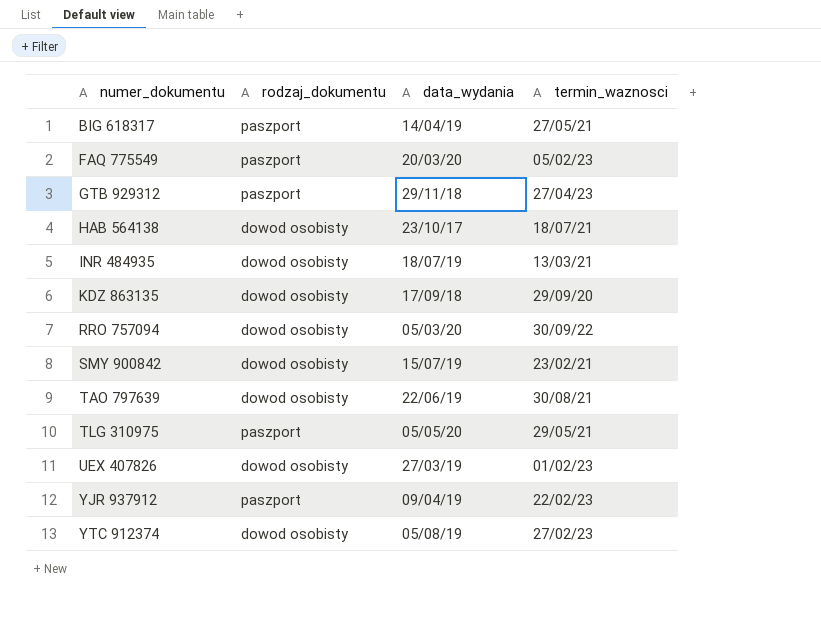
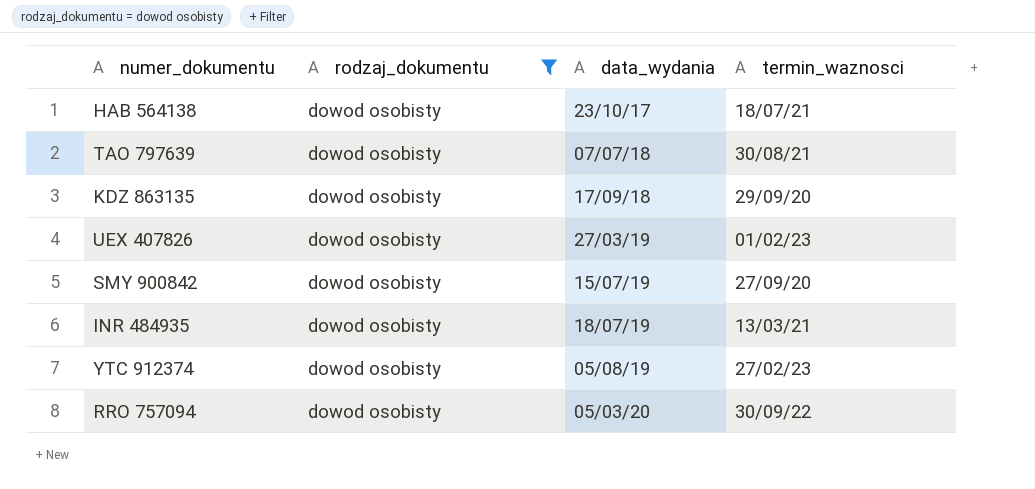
filter: none -> rodzaj_dokumentu = dowod osobisty
row order: numer_dokumentu ascending -> data_wydania ascending
TAO 797639 | data_wydania: 22/06/19 -> 07/07/18
SMY 900842 | termin_waznosci: 23/02/21 -> 27/09/20

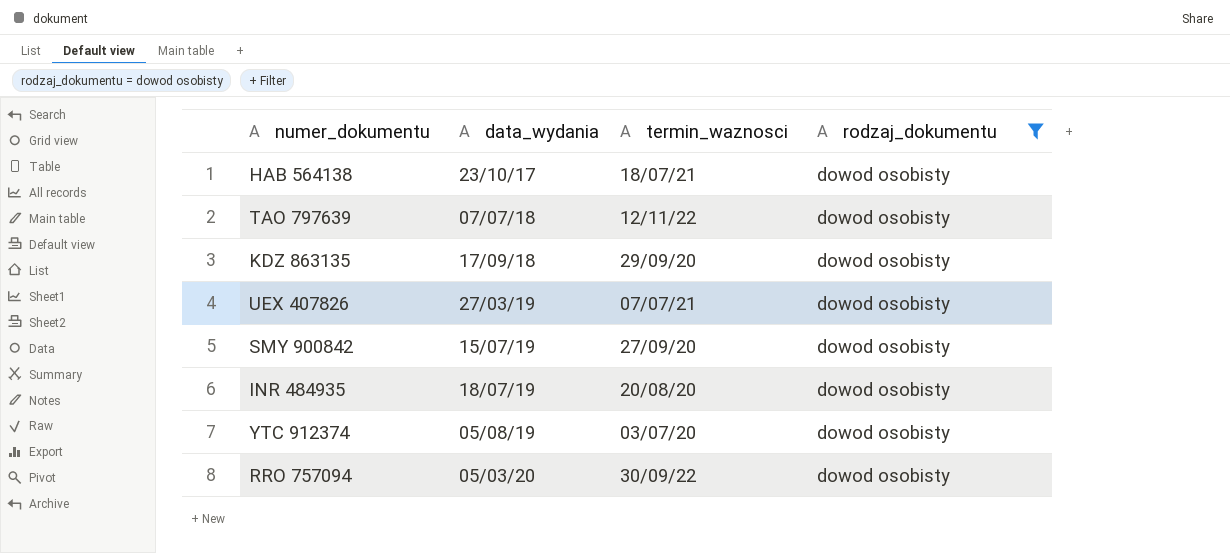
column rodzaj_dokumentu | position: 2 -> 4
TAO 797639 | termin_waznosci: 30/08/21 -> 12/11/22
UEX 407826 | termin_waznosci: 01/02/23 -> 07/07/21
INR 484935 | termin_waznosci: 13/03/21 -> 20/08/20
YTC 912374 | termin_waznosci: 27/02/23 -> 03/07/20

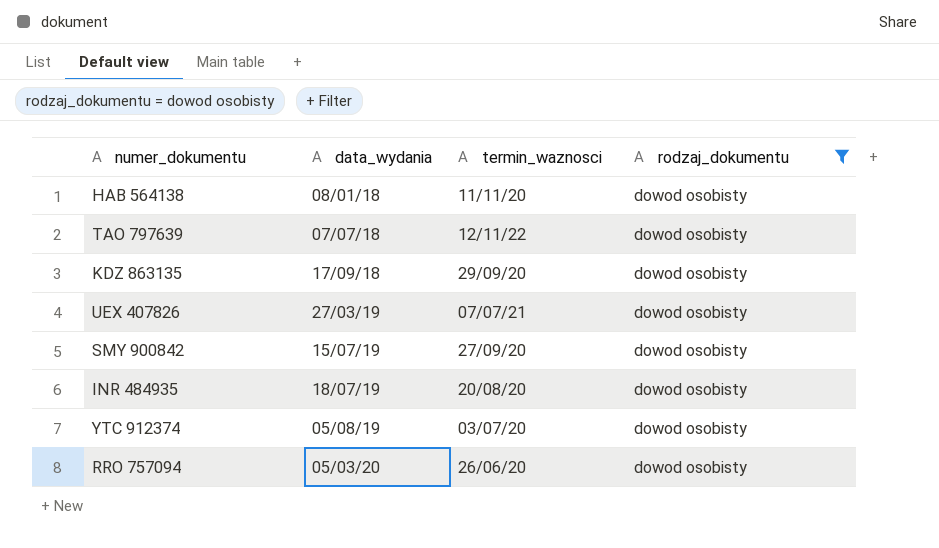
HAB 564138 | data_wydania: 23/10/17 -> 08/01/18
HAB 564138 | termin_waznosci: 18/07/21 -> 11/11/20
RRO 757094 | termin_waznosci: 30/09/22 -> 26/06/20

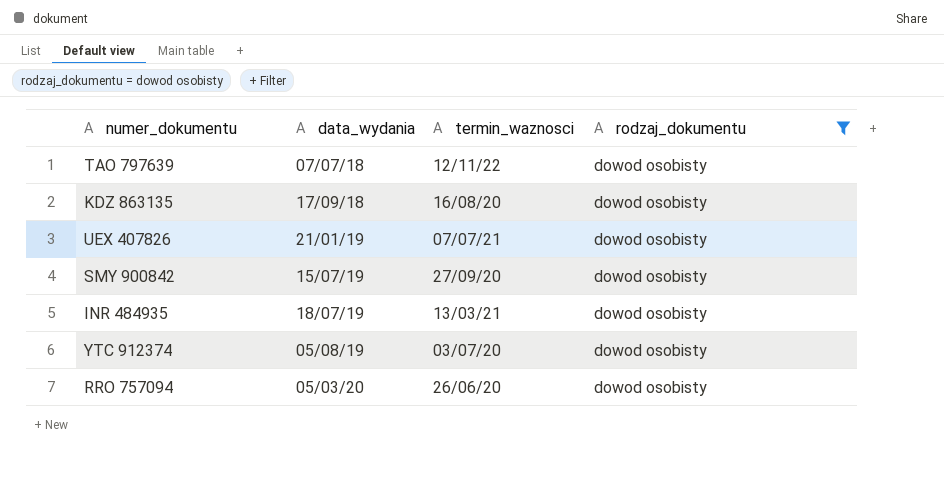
row HAB 564138: 08/01/18 | 11/11/20 | dowod osobisty -> none
KDZ 863135 | termin_waznosci: 29/09/20 -> 16/08/20
UEX 407826 | data_wydania: 27/03/19 -> 21/01/19
INR 484935 | termin_waznosci: 20/08/20 -> 13/03/21

